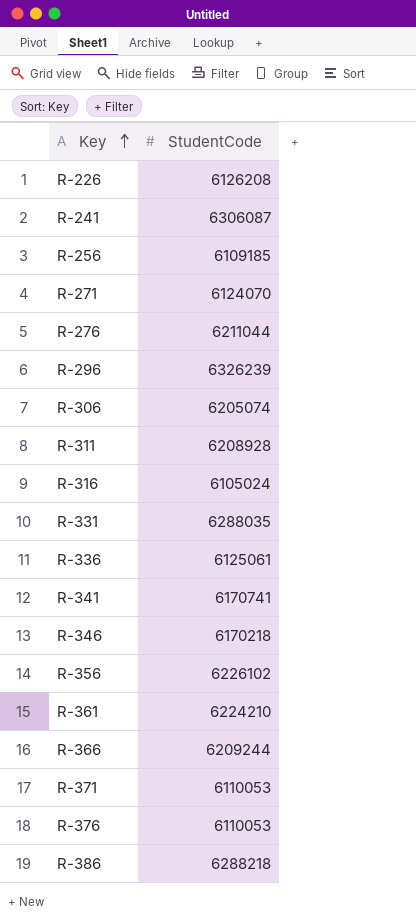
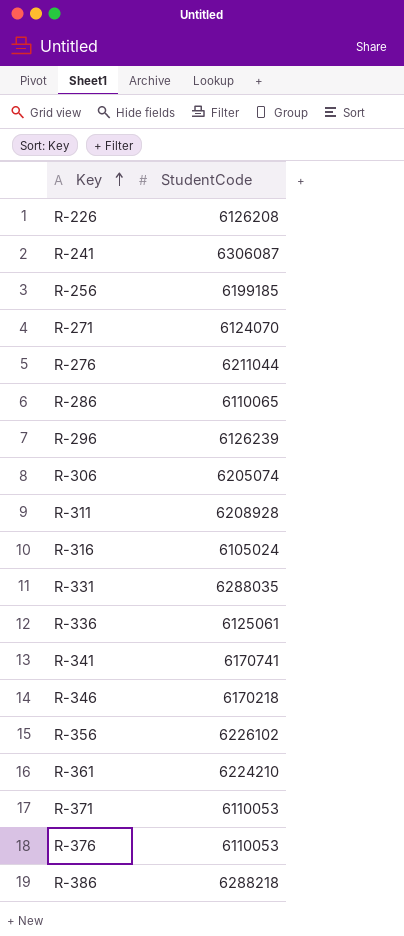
row R-366: 6209244 -> none
R-256 | StudentCode: 6109185 -> 6199185
row R-286: none -> 6110065
R-296 | StudentCode: 6326239 -> 6126239

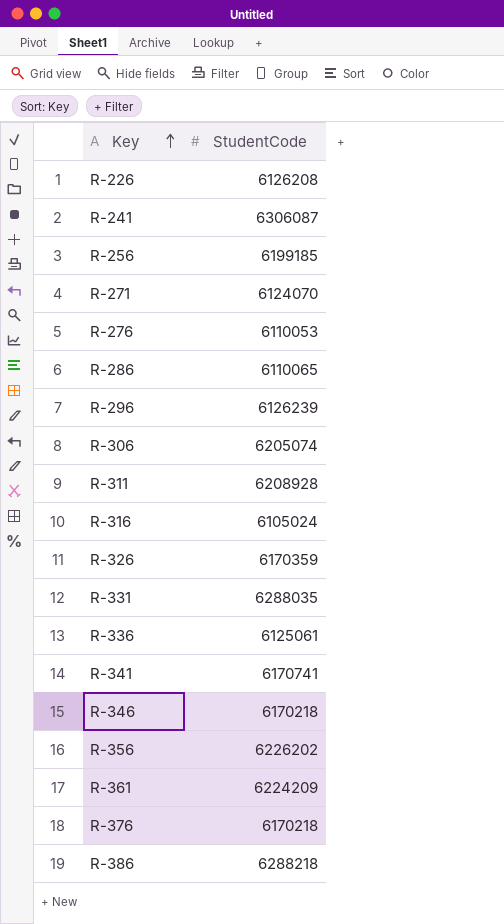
row R-371: 6110053 -> none
R-276 | StudentCode: 6211044 -> 6110053
row R-326: none -> 6170359
R-356 | StudentCode: 6226102 -> 6226202
R-361 | StudentCode: 6224210 -> 6224209
R-376 | StudentCode: 6110053 -> 6170218

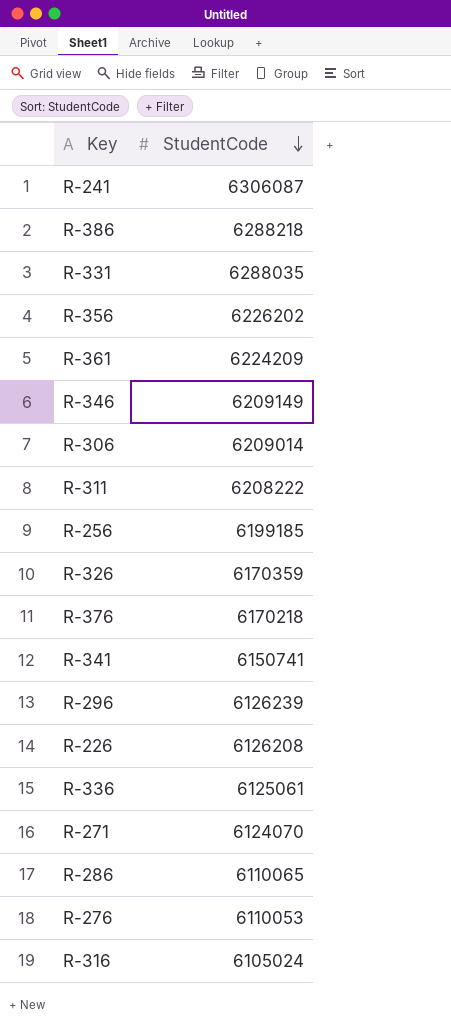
row order: Key ascending -> StudentCode descending
R-346 | StudentCode: 6170218 -> 6209149
R-306 | StudentCode: 6205074 -> 6209014
R-311 | StudentCode: 6208928 -> 6208222
R-341 | StudentCode: 6170741 -> 6150741

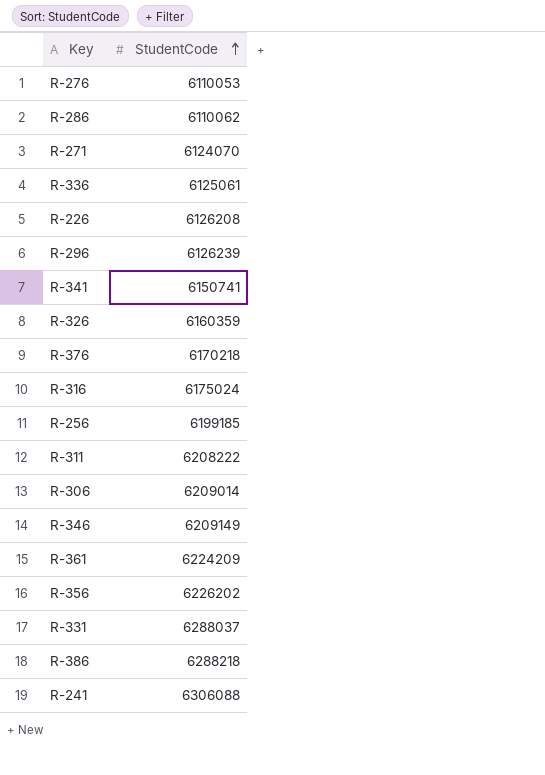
row order: StudentCode descending -> StudentCode ascending
R-286 | StudentCode: 6110065 -> 6110062
R-326 | StudentCode: 6170359 -> 6160359
R-316 | StudentCode: 6105024 -> 6175024
R-331 | StudentCode: 6288035 -> 6288037
R-241 | StudentCode: 6306087 -> 6306088

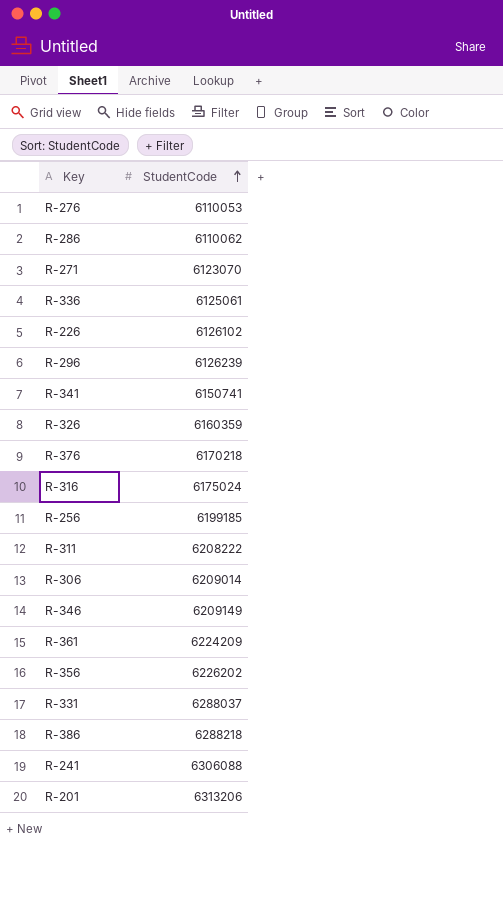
R-271 | StudentCode: 6124070 -> 6123070
R-226 | StudentCode: 6126208 -> 6126102
row R-201: none -> 6313206

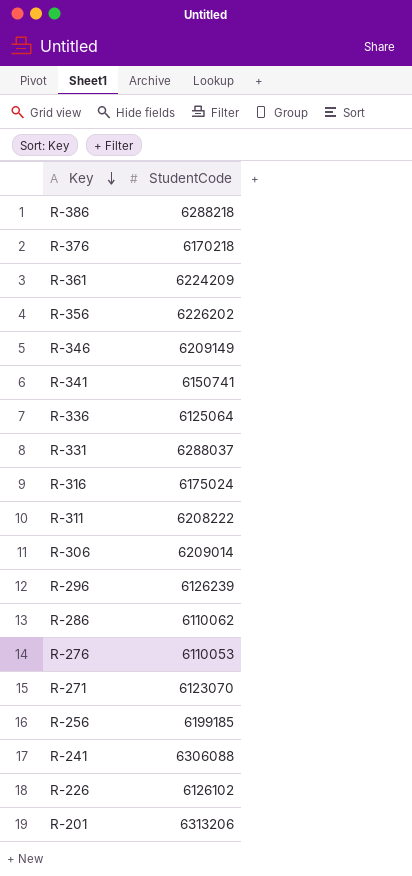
row order: StudentCode ascending -> Key descending
row R-326: 6160359 -> none
R-336 | StudentCode: 6125061 -> 6125064

